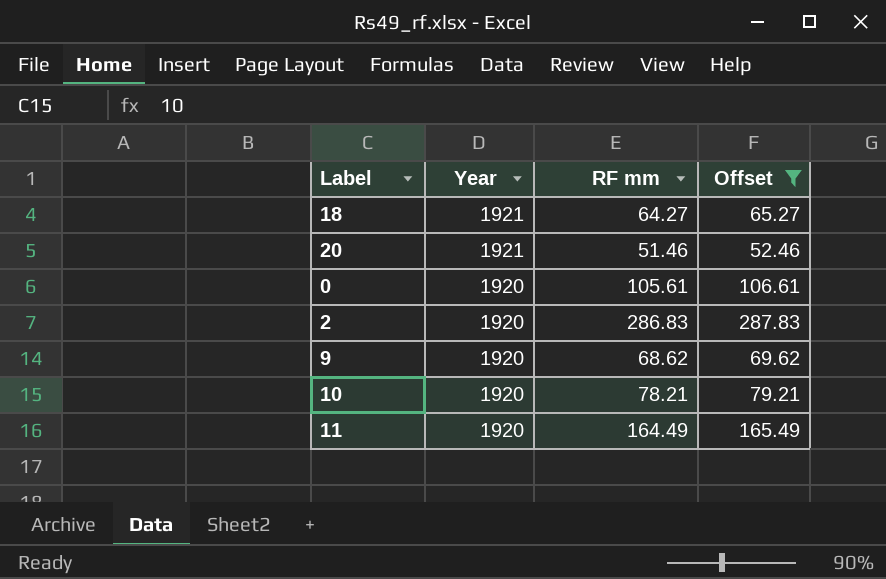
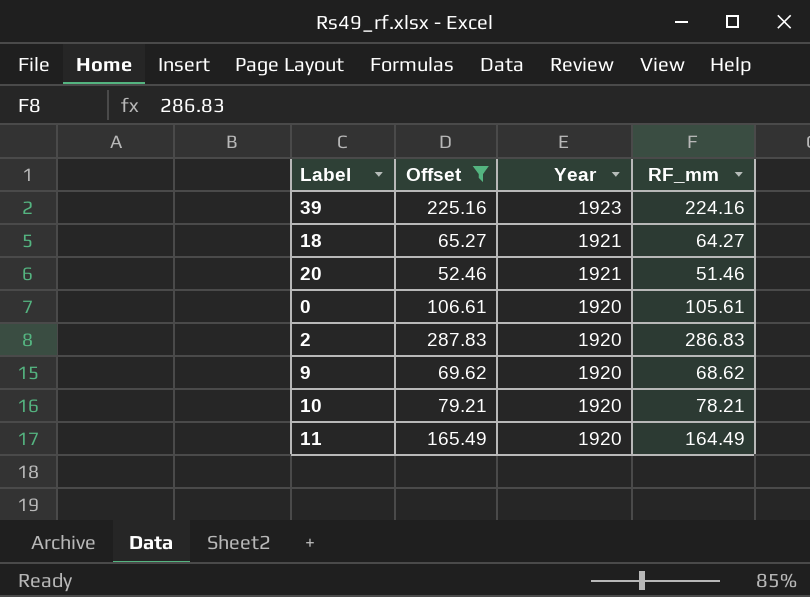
column Offset | position: 4 -> 2
column name: RF mm -> RF_mm
row 39: none -> 225.16 | 1923 | 224.16

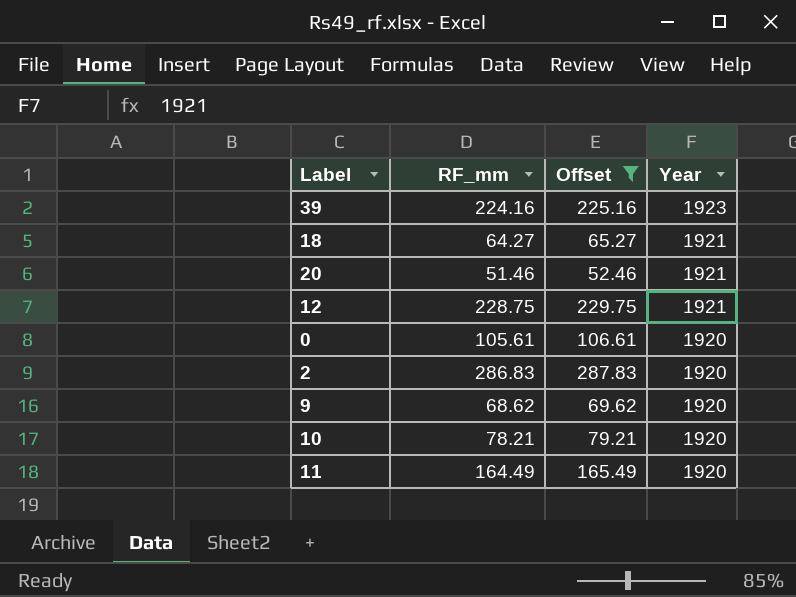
column RF_mm | position: 4 -> 2
row 12: none -> 228.75 | 229.75 | 1921

